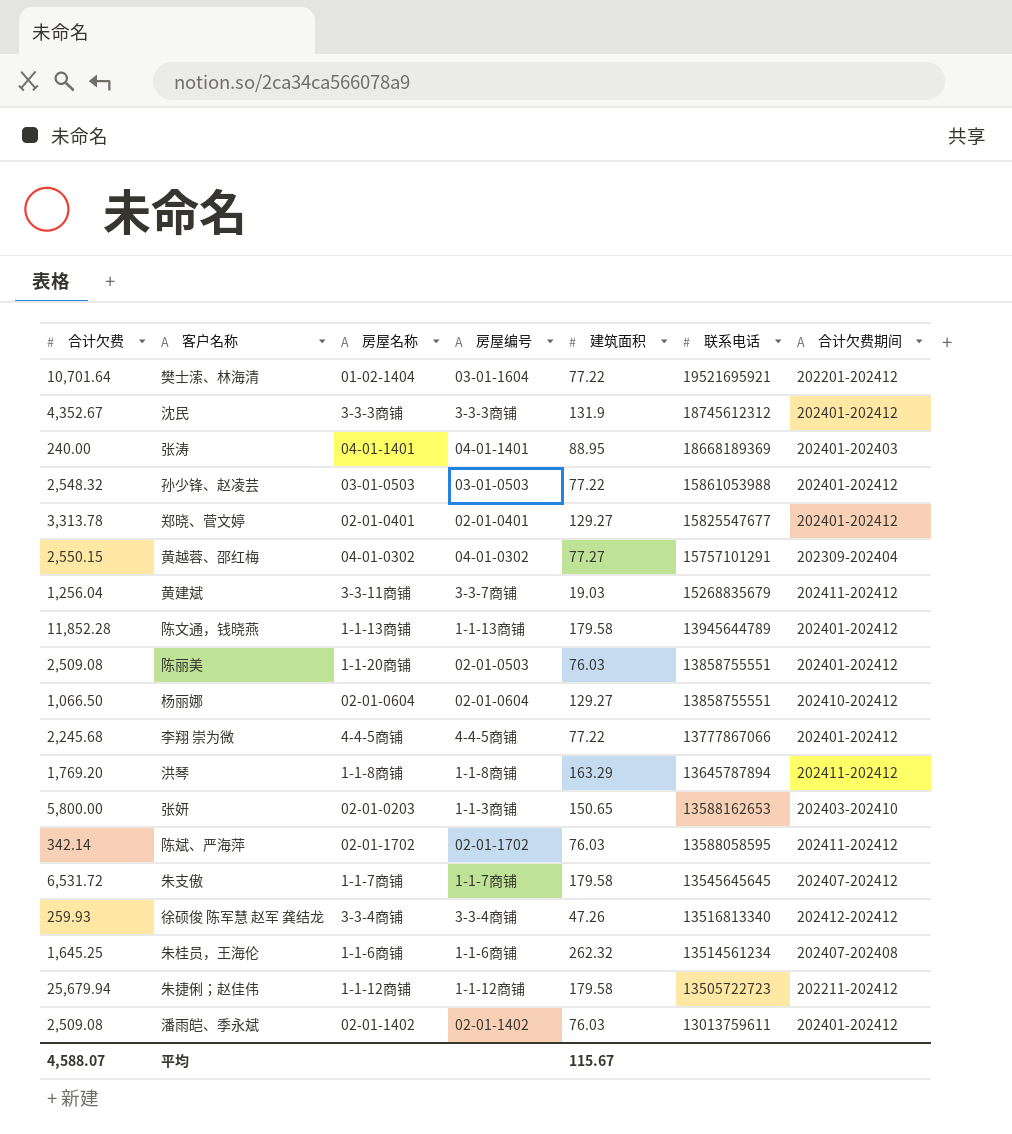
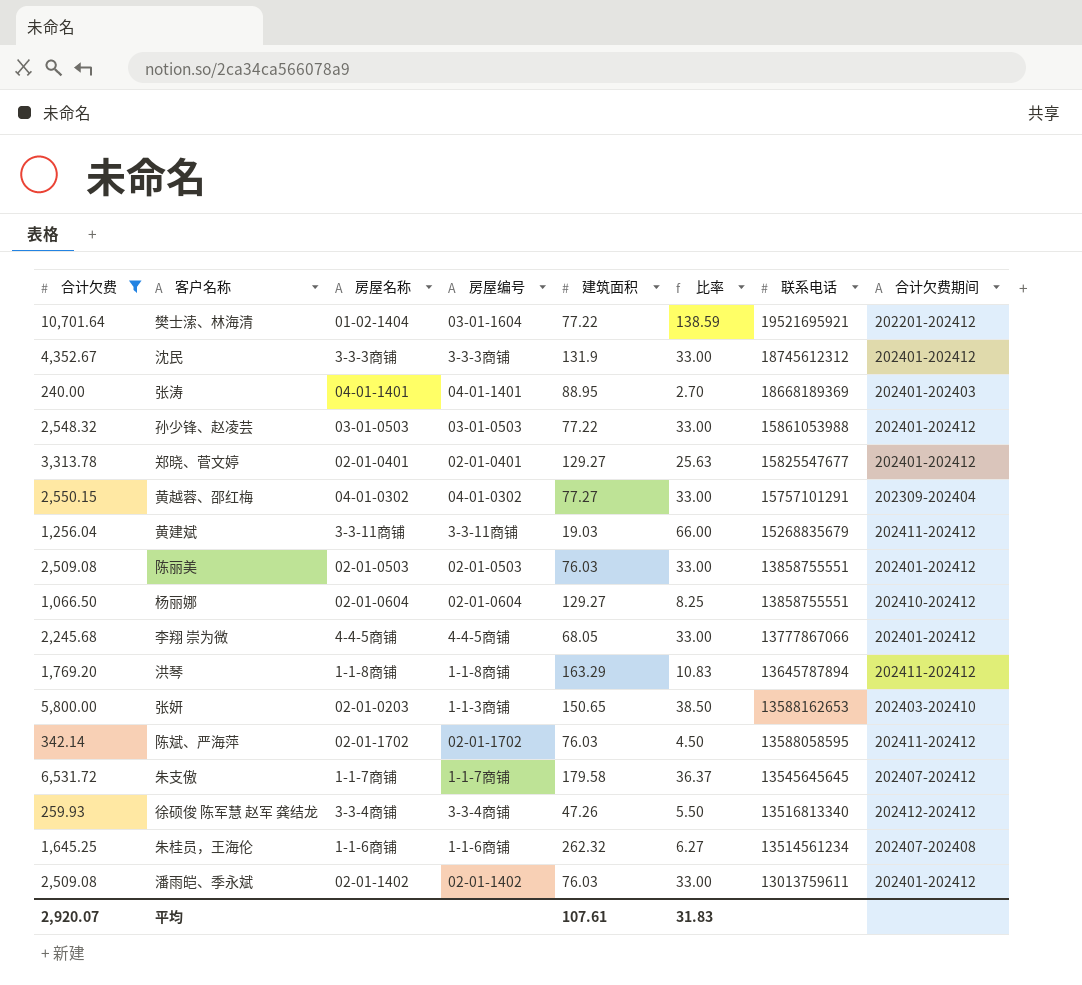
filter: none -> 合计欠费 <= 10,701.64
column 比率 | formula: none -> [合计欠费] / [建筑面积]
黄建斌 | 房屋编号: 3-3-7商铺 -> 3-3-11商铺
陈丽美 | 房屋名称: 1-1-20商铺 -> 02-01-0503
李翔 崇为微 | 建筑面积: 77.22 -> 68.05
平均 | 合计欠费: 4,588.07 -> 2,920.07
平均 | 建筑面积: 115.67 -> 107.61

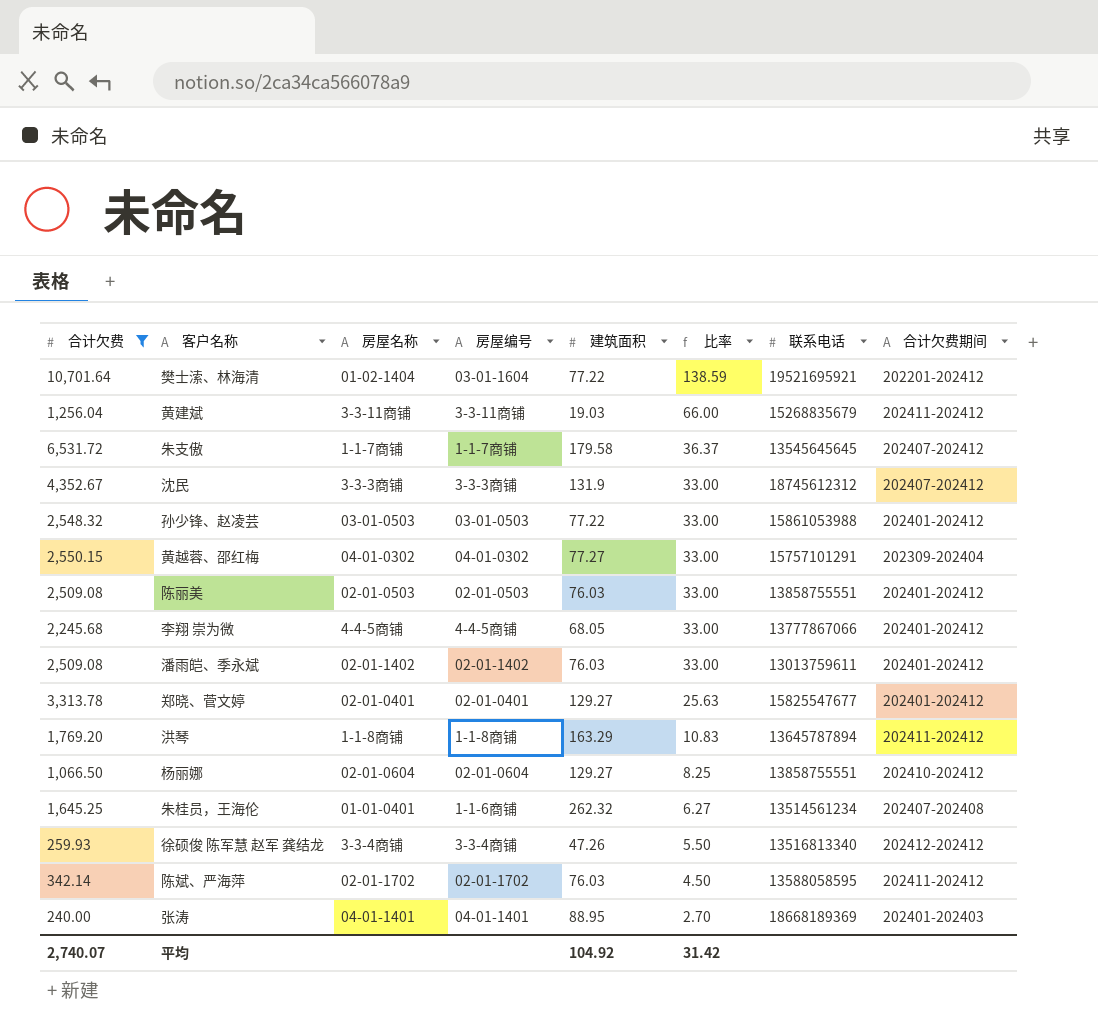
row order: 联系电话 descending -> 比率 descending
row 张妍: 5,800.00 | 02-01-0203 | 1-1-3商铺 | 150.65 | 38.50 | 13588162653 | 202403-202410 -> none
沈民 | 合计欠费期间: 202401-202412 -> 202407-202412
朱桂员，王海伦 | 房屋名称: 1-1-6商铺 -> 01-01-0401
平均 | 合计欠费: 2,920.07 -> 2,740.07
平均 | 建筑面积: 107.61 -> 104.92
平均 | 比率: 31.83 -> 31.42

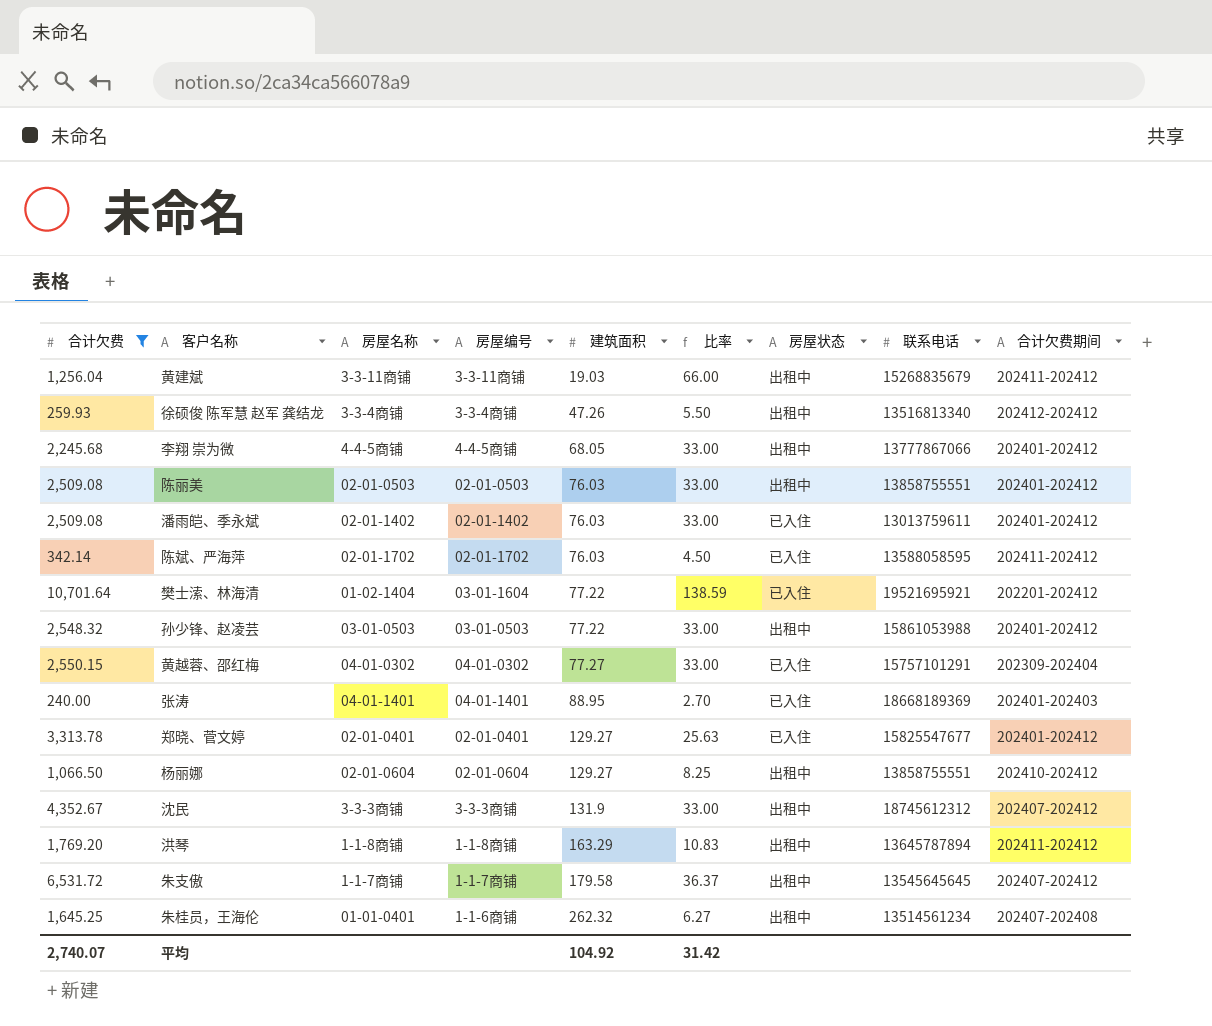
row order: 比率 descending -> 建筑面积 ascending
column 房屋状态 | position: none -> 7

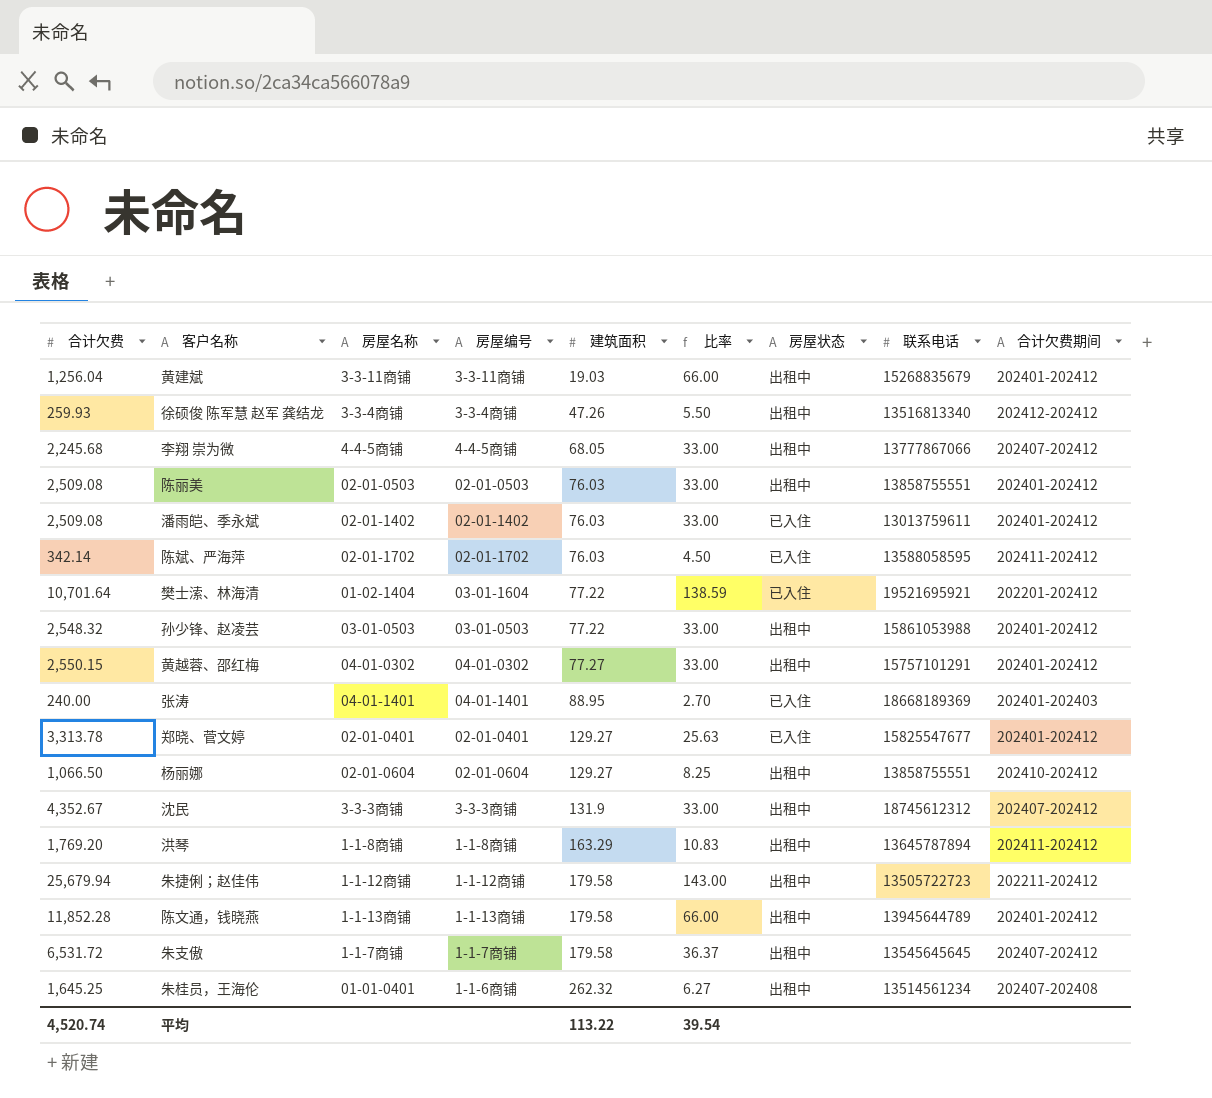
filter: 合计欠费 <= 10,701.64 -> none
黄建斌 | 合计欠费期间: 202411-202412 -> 202401-202412
李翔 崇为微 | 合计欠费期间: 202401-202412 -> 202407-202412
黄越蓉、邵红梅 | 房屋状态: 已入住 -> 出租中
黄越蓉、邵红梅 | 合计欠费期间: 202309-202404 -> 202401-202412
平均 | 合计欠费: 2,740.07 -> 4,520.74
平均 | 建筑面积: 104.92 -> 113.22
平均 | 比率: 31.42 -> 39.54

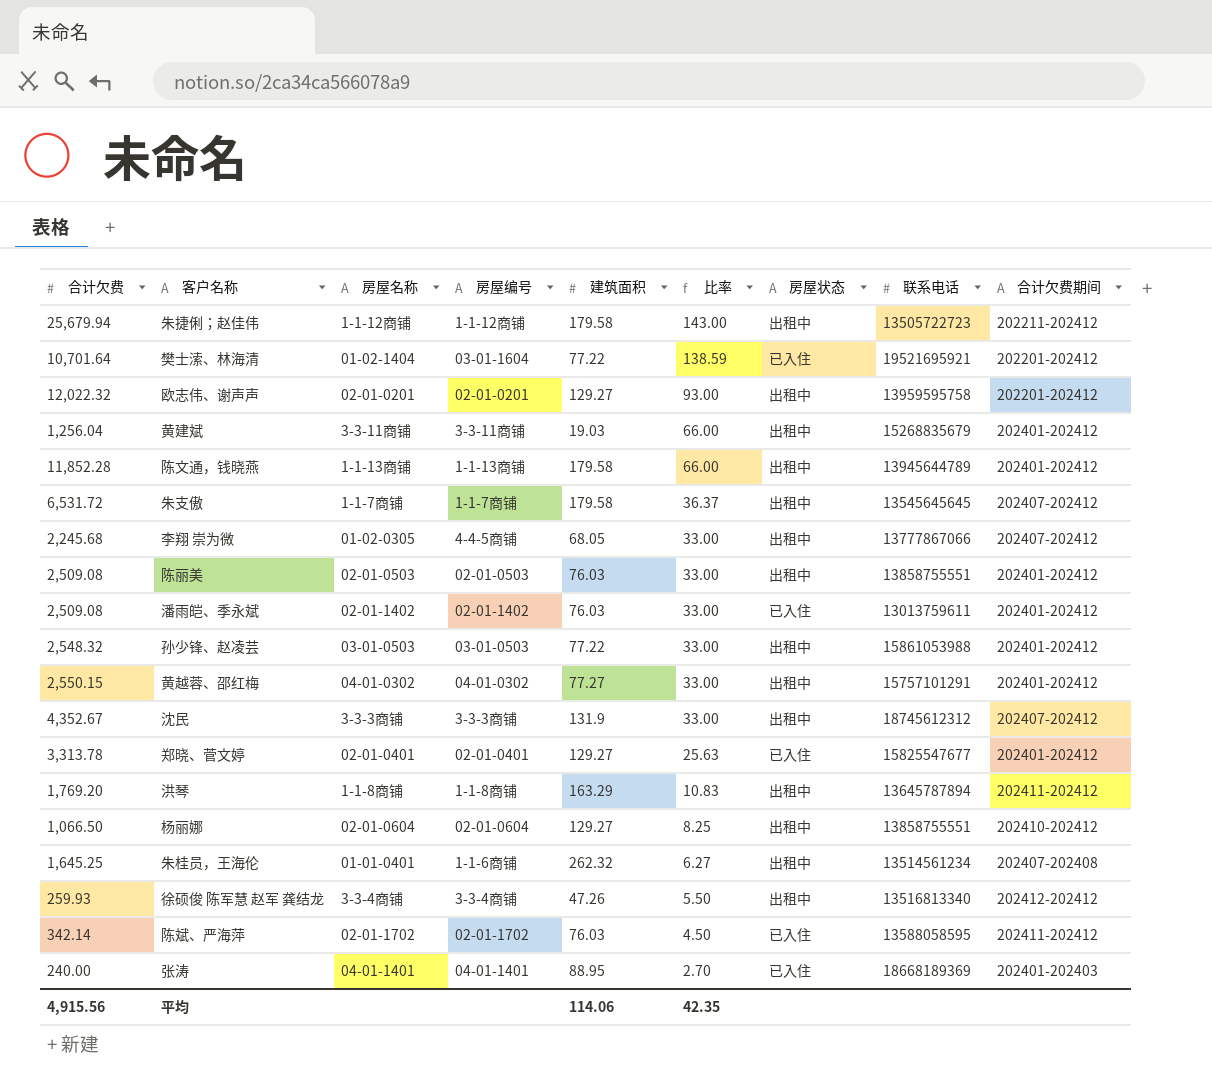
row order: 建筑面积 ascending -> 比率 descending
row 欧志伟、谢声声: none -> 12,022.32 | 02-01-0201 | 02-01-0201 | 129.27 | 93.00 | 出租中 | 13959595758 | 202201-202412
李翔 崇为微 | 房屋名称: 4-4-5商铺 -> 01-02-0305
平均 | 合计欠费: 4,520.74 -> 4,915.56
平均 | 建筑面积: 113.22 -> 114.06
平均 | 比率: 39.54 -> 42.35

